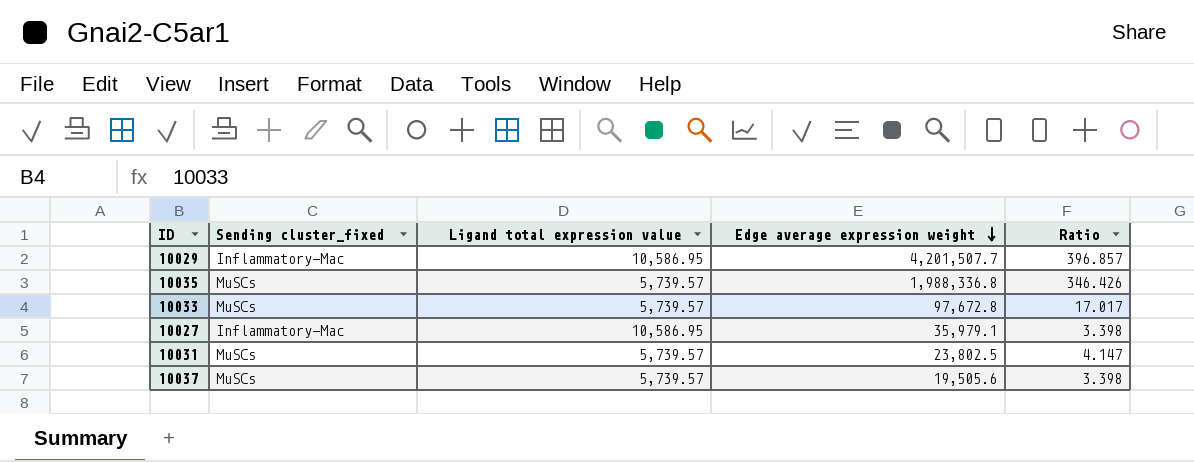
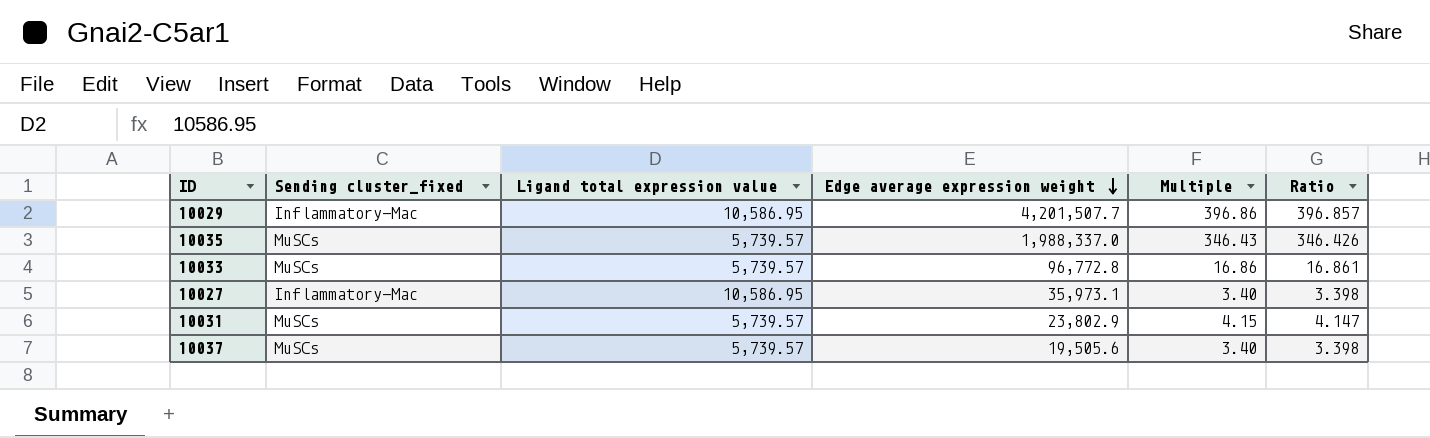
column Multiple | formula: none -> [Edge average expression weight] / [Ligand total expression value]
10035 | Edge average expression weight: 1,988,336.8 -> 1,988,337.0
10033 | Edge average expression weight: 97,672.8 -> 96,772.8
10033 | Ratio: 17.017 -> 16.861
10027 | Edge average expression weight: 35,979.1 -> 35,973.1
10031 | Edge average expression weight: 23,802.5 -> 23,802.9

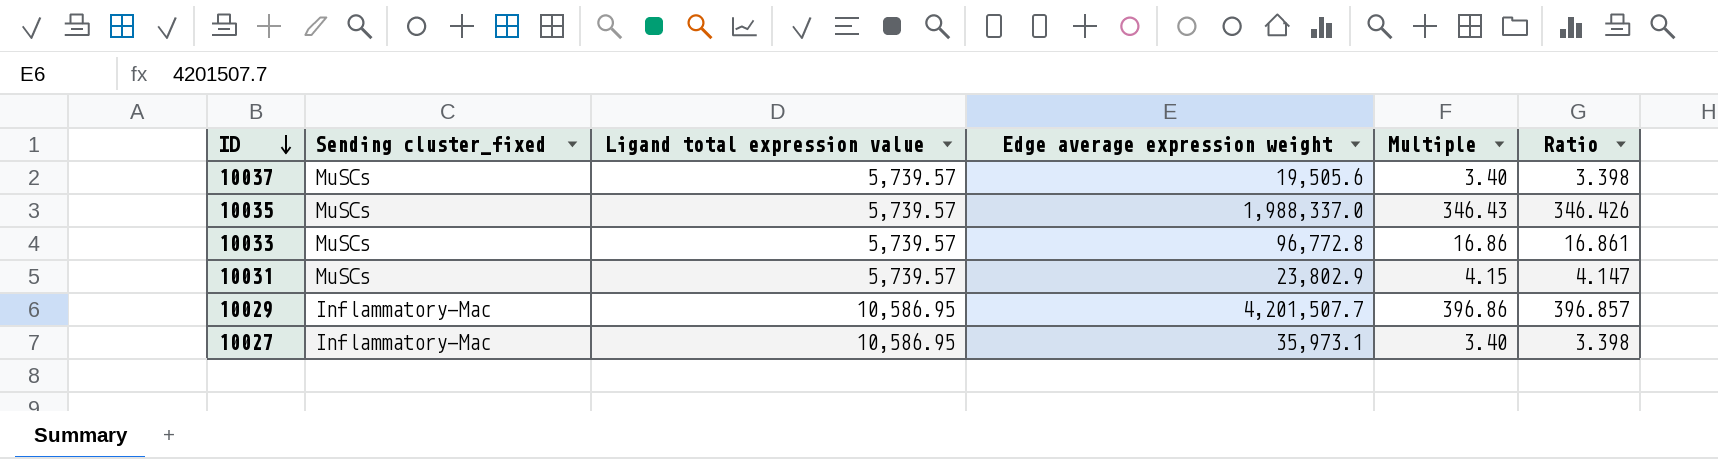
row order: Edge average expression weight descending -> ID descending

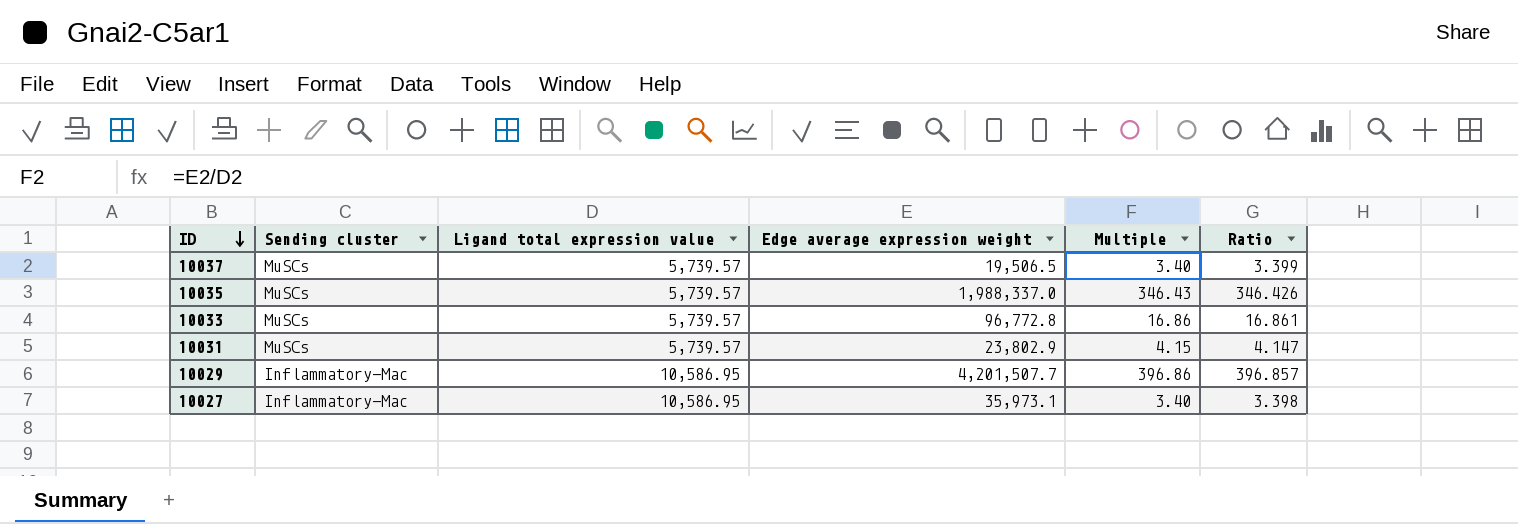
column name: Sending cluster_fixed -> Sending cluster
10037 | Edge average expression weight: 19,505.6 -> 19,506.5
10037 | Ratio: 3.398 -> 3.399

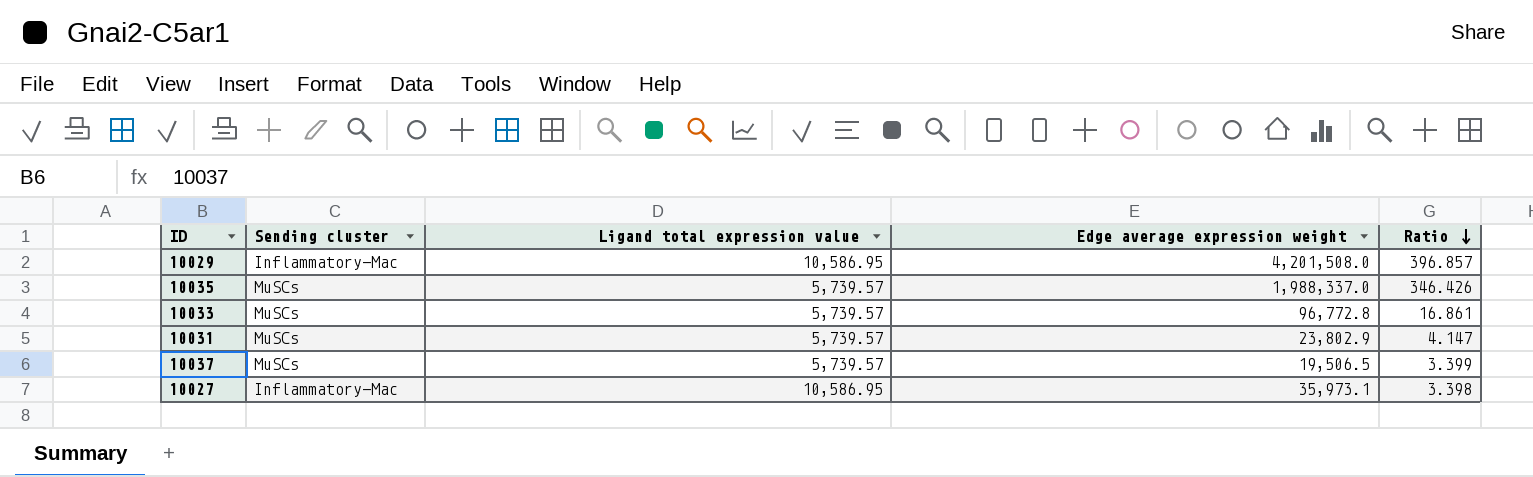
row order: ID descending -> Ratio descending
column Multiple | formula: [Edge average expression weight] / [Ligand total expression value] -> none
10029 | Edge average expression weight: 4,201,507.7 -> 4,201,508.0

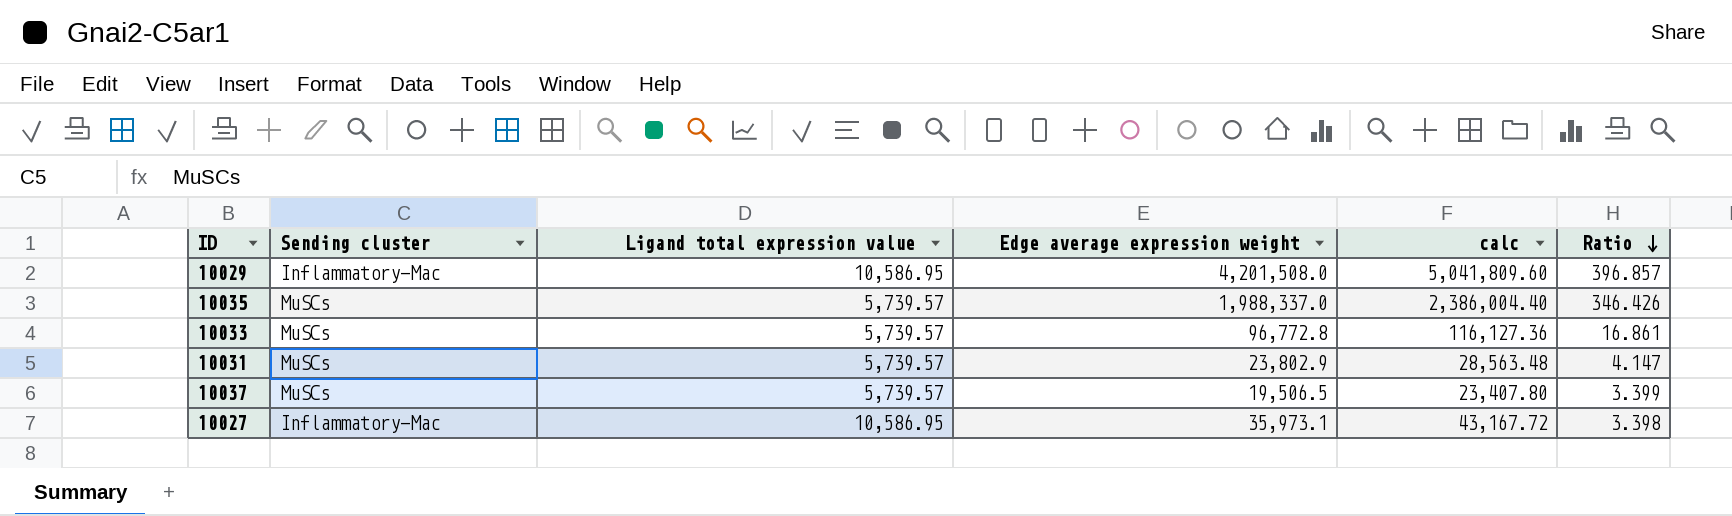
column calc | formula: none -> [Edge average expression weight] * 1.2

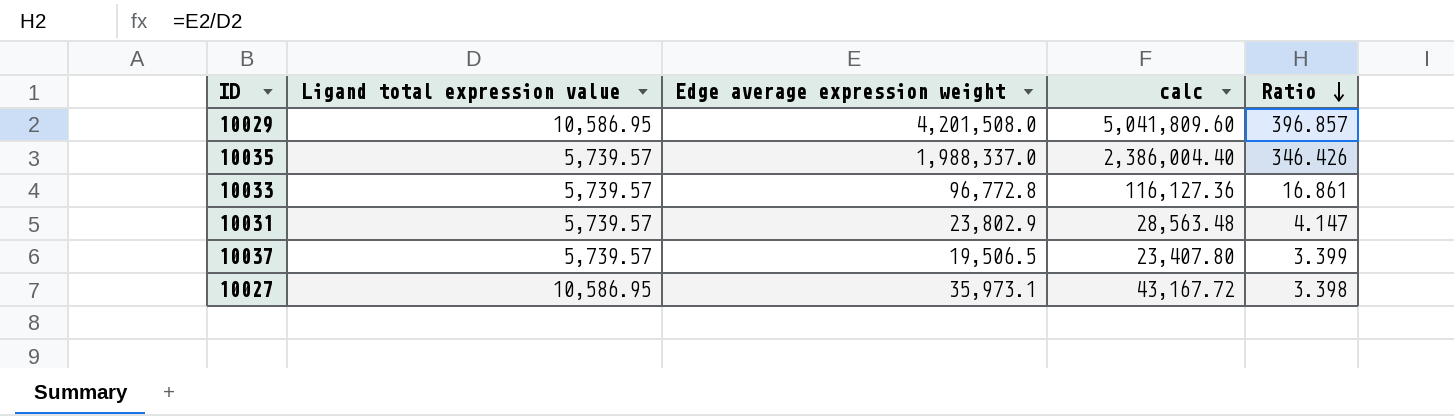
column Sending cluster | position: 2 -> none

